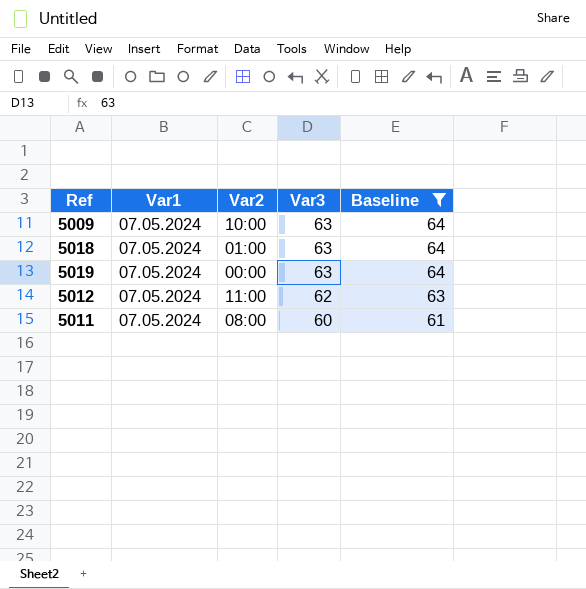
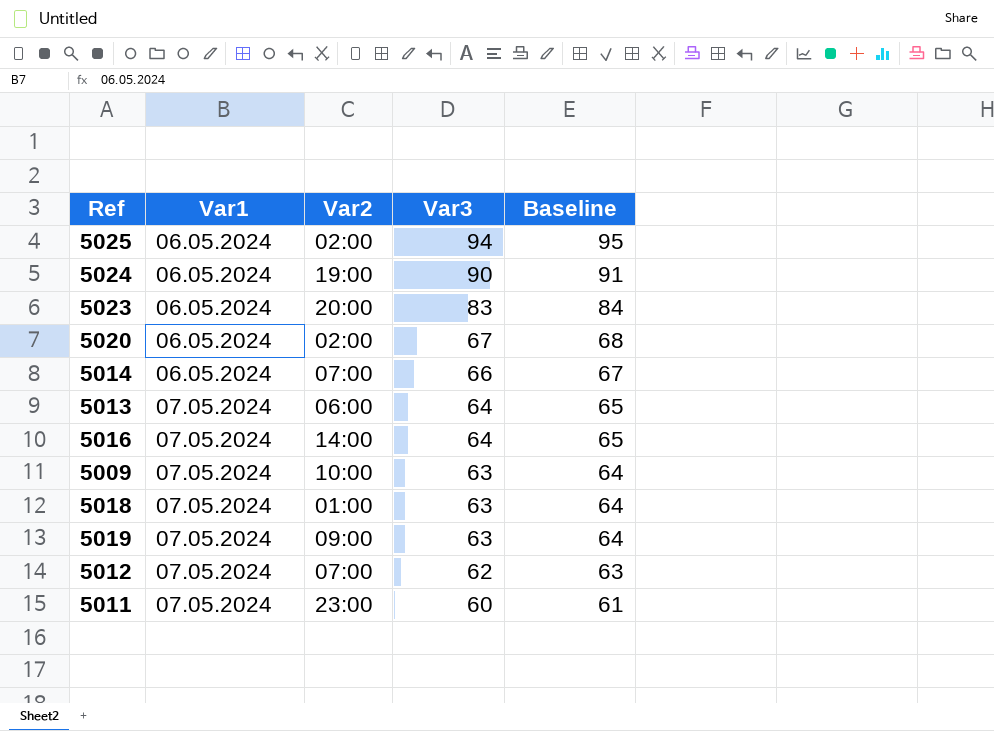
filter: Baseline <= 64 -> none
5019 | Var2: 00:00 -> 09:00
5012 | Var2: 11:00 -> 07:00
5011 | Var2: 08:00 -> 23:00

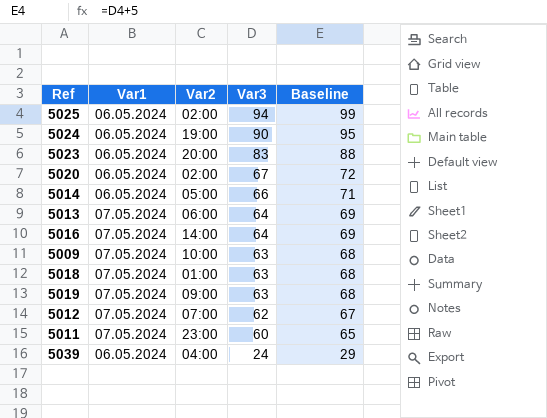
column Baseline | formula: [Var3] + 1 -> [Var3] + 5
5014 | Var2: 07:00 -> 05:00
row 5039: none -> 06.05.2024 | 04:00 | 24 | 29

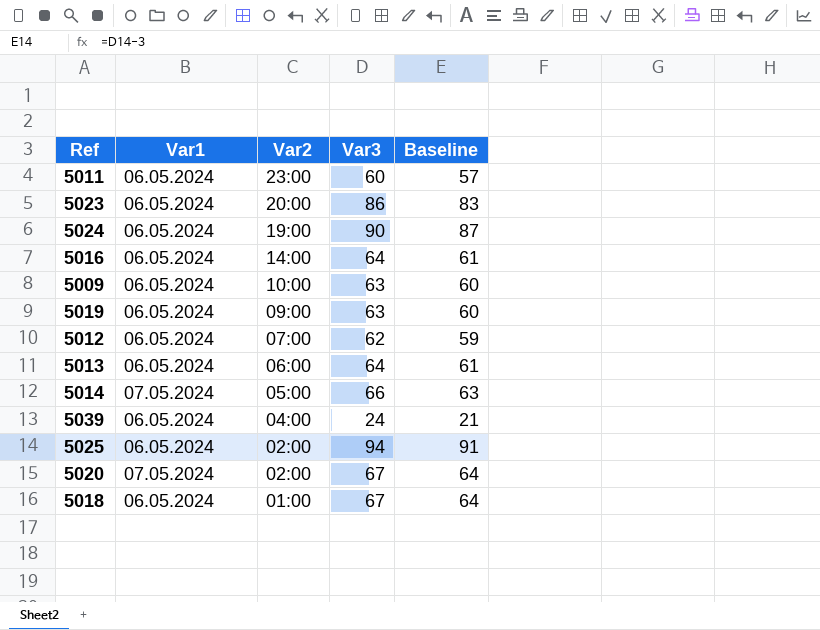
row order: Var3 descending -> Var2 descending
column Baseline | formula: [Var3] + 5 -> [Var3] - 3
5011 | Var1: 07.05.2024 -> 06.05.2024
5023 | Var3: 83 -> 86
5016 | Var1: 07.05.2024 -> 06.05.2024
5009 | Var1: 07.05.2024 -> 06.05.2024
5019 | Var1: 07.05.2024 -> 06.05.2024
5012 | Var1: 07.05.2024 -> 06.05.2024
5013 | Var1: 07.05.2024 -> 06.05.2024
5014 | Var1: 06.05.2024 -> 07.05.2024
5020 | Var1: 06.05.2024 -> 07.05.2024
5018 | Var1: 07.05.2024 -> 06.05.2024
5018 | Var3: 63 -> 67

